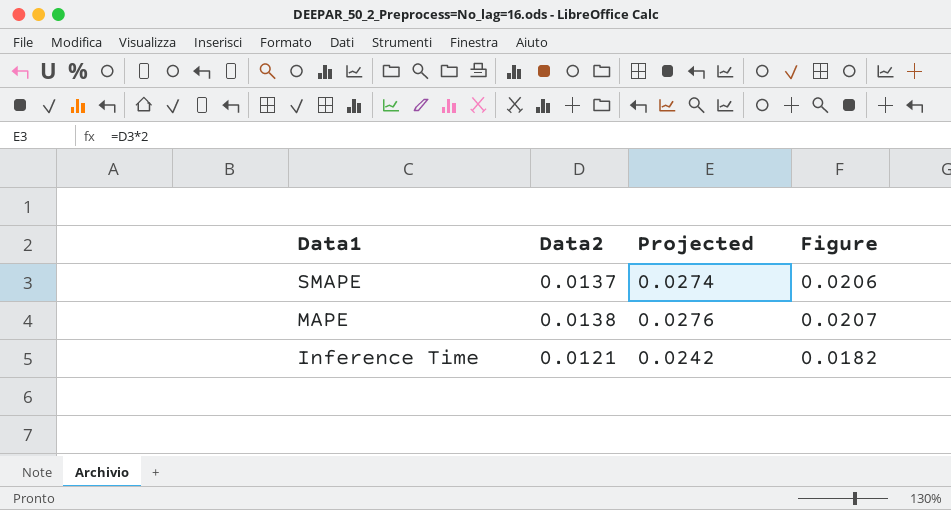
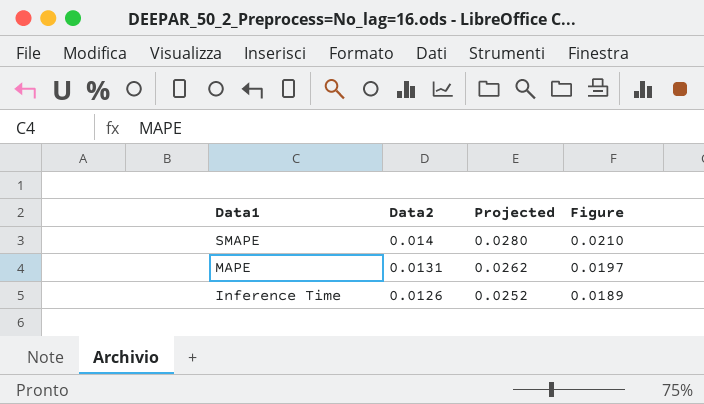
SMAPE | Data2: 0.0137 -> 0.014
SMAPE | Projected: 0.0274 -> 0.0280
SMAPE | Figure: 0.0206 -> 0.0210
MAPE | Data2: 0.0138 -> 0.0131
MAPE | Projected: 0.0276 -> 0.0262
MAPE | Figure: 0.0207 -> 0.0197
Inference Time | Data2: 0.0121 -> 0.0126
Inference Time | Projected: 0.0242 -> 0.0252
Inference Time | Figure: 0.0182 -> 0.0189

